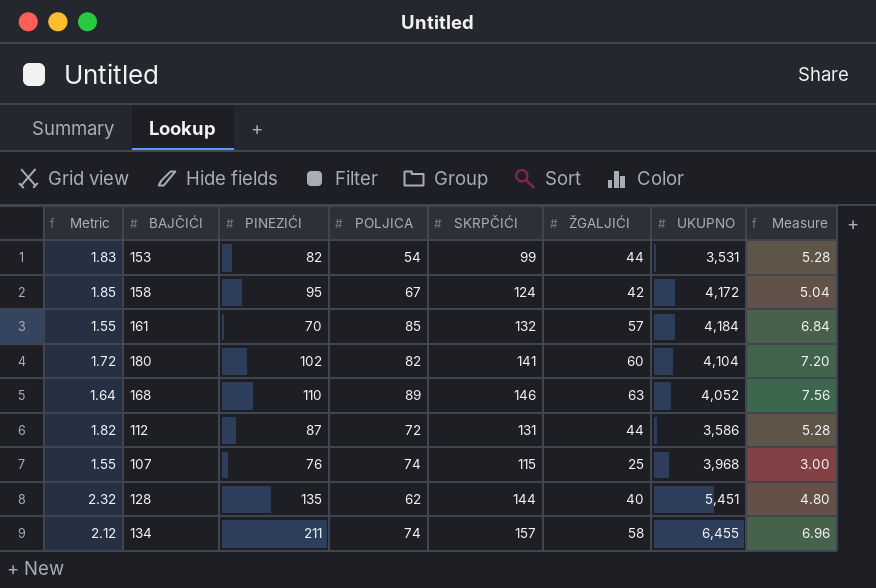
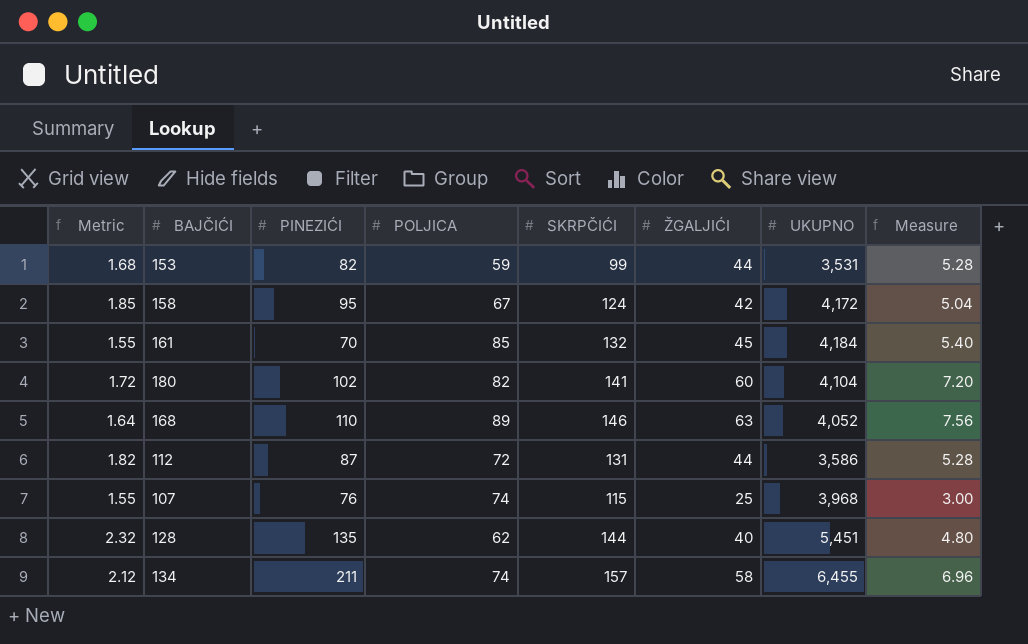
153 | Metric: 1.83 -> 1.68
153 | POLJICA: 54 -> 59
161 | ŽGALJIĆI: 57 -> 45
161 | Measure: 6.84 -> 5.40

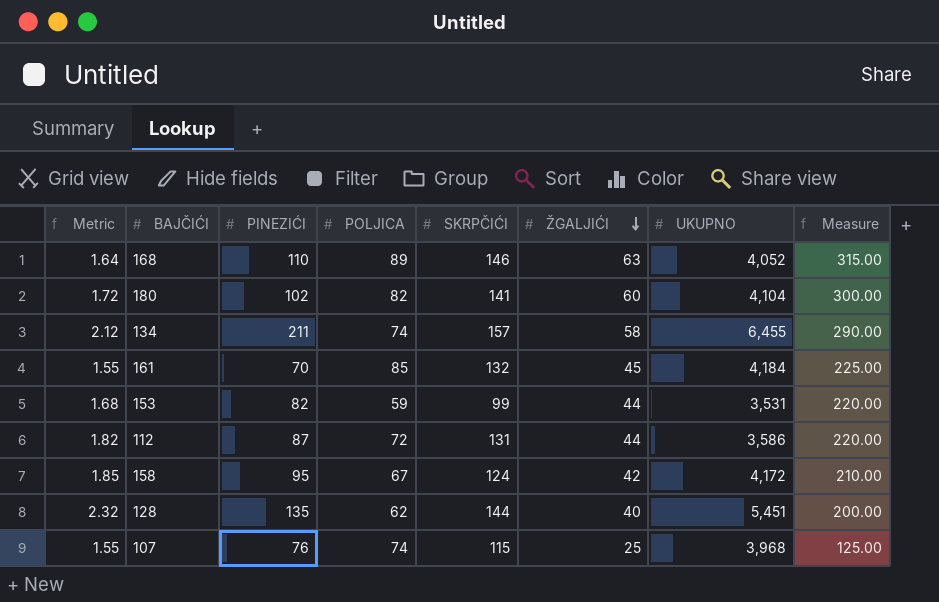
row order: none -> ŽGALJIĆI descending
column Measure | formula: [ŽGALJIĆI] * 0.12 -> [ŽGALJIĆI] * 5

